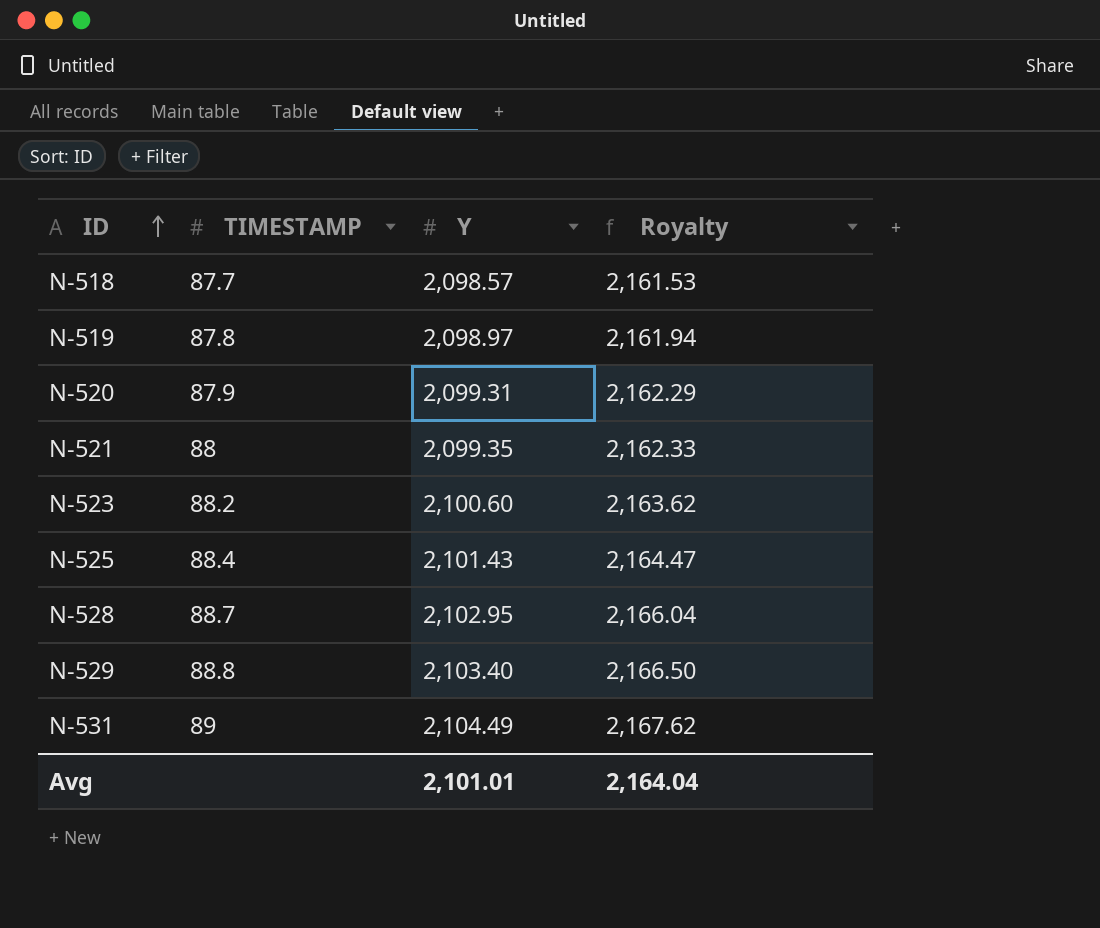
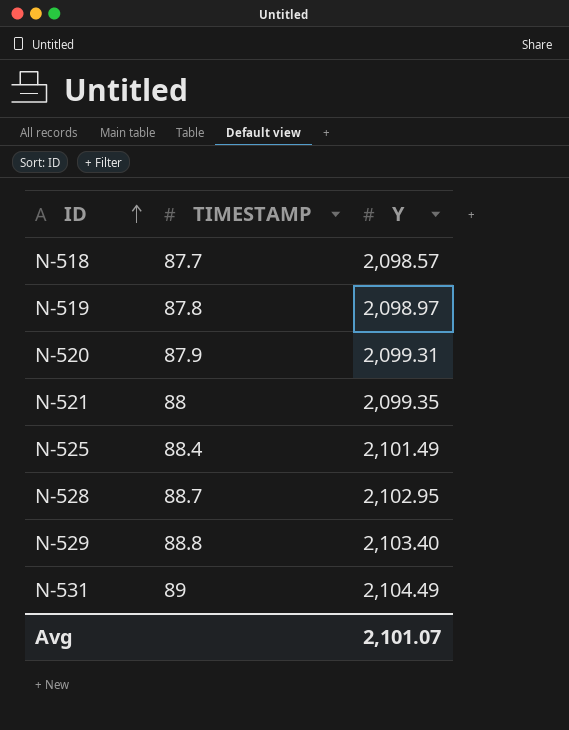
column Royalty | formula: [Y] * 1.03 -> none
row N-523: 88.2 | 2,100.60 | 2,163.62 -> none
N-525 | Y: 2,101.43 -> 2,101.49
Avg | Y: 2,101.01 -> 2,101.07

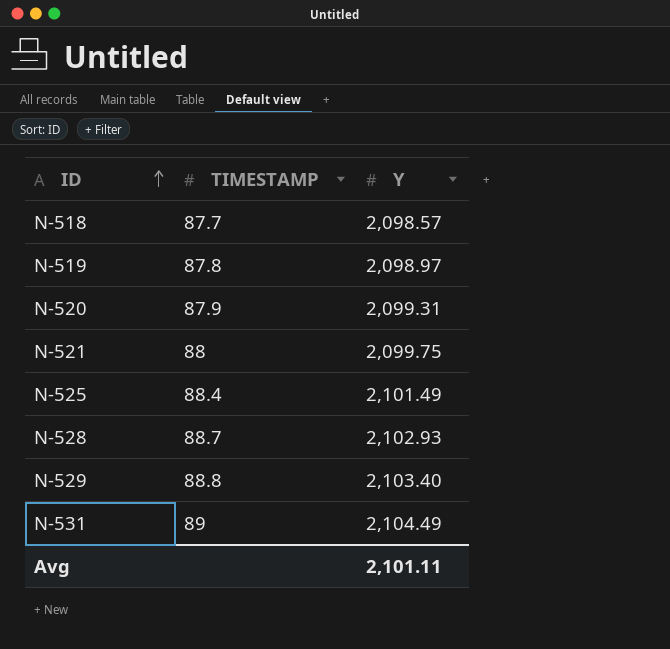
N-521 | Y: 2,099.35 -> 2,099.75
N-528 | Y: 2,102.95 -> 2,102.93
Avg | Y: 2,101.07 -> 2,101.11

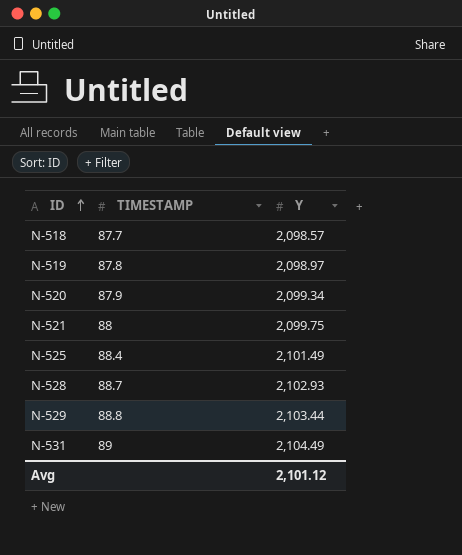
N-520 | Y: 2,099.31 -> 2,099.34
N-529 | Y: 2,103.40 -> 2,103.44
Avg | Y: 2,101.11 -> 2,101.12

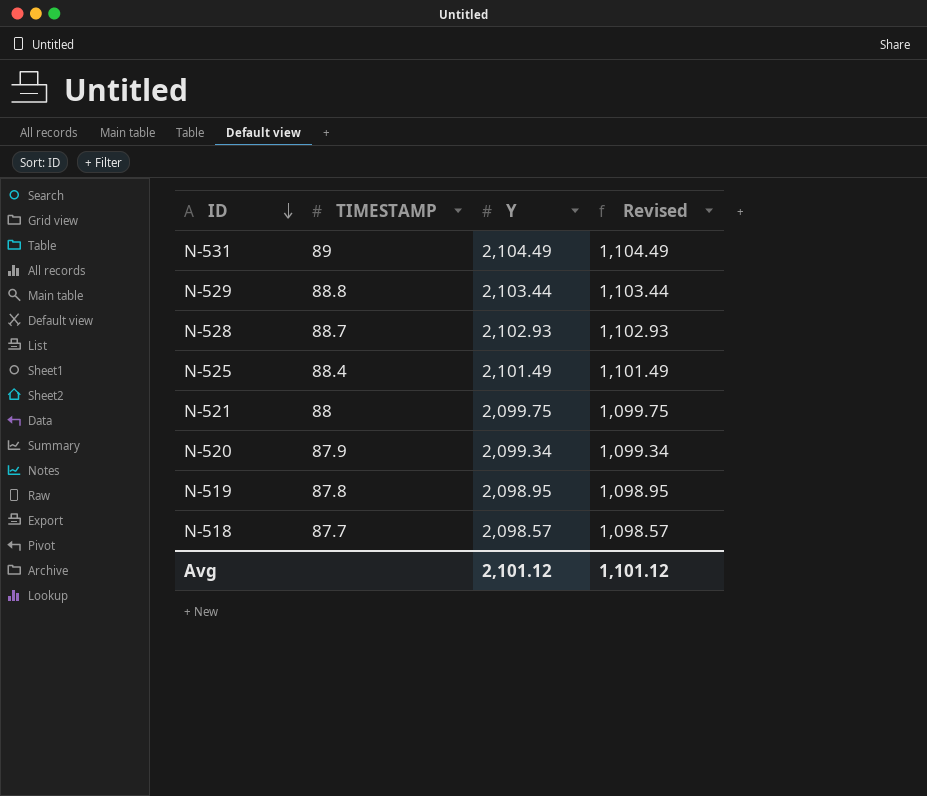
row order: ID ascending -> ID descending
column Revised | formula: none -> [Y] - 1000
N-519 | Y: 2,098.97 -> 2,098.95

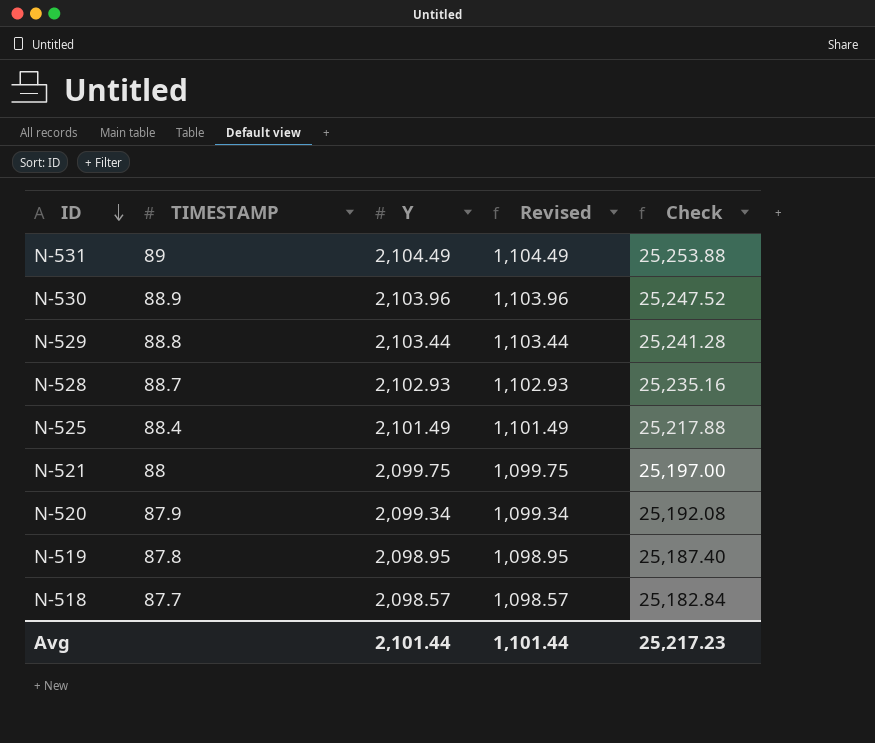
column Check | formula: none -> [Y] * 12
row N-530: none -> 88.9 | 2,103.96 | 1,103.96 | 25,247.52
Avg | Y: 2,101.12 -> 2,101.44
Avg | Revised: 1,101.12 -> 1,101.44

